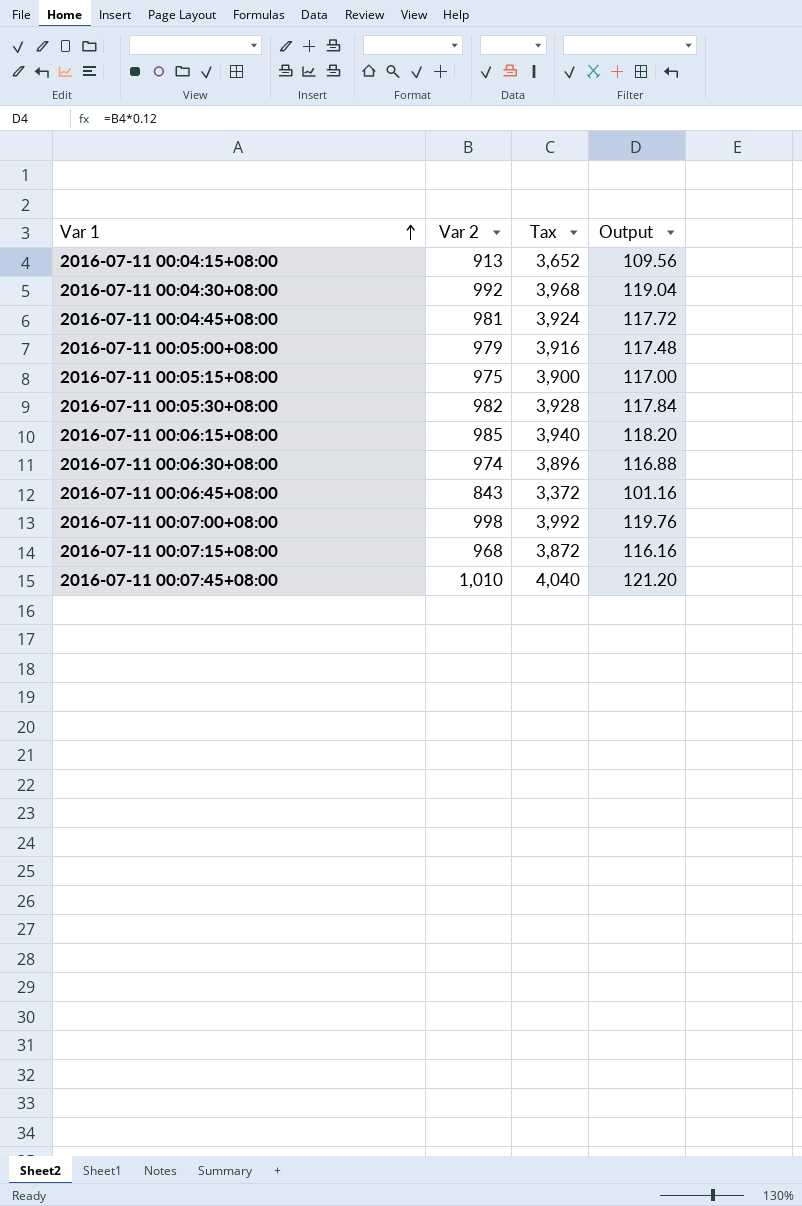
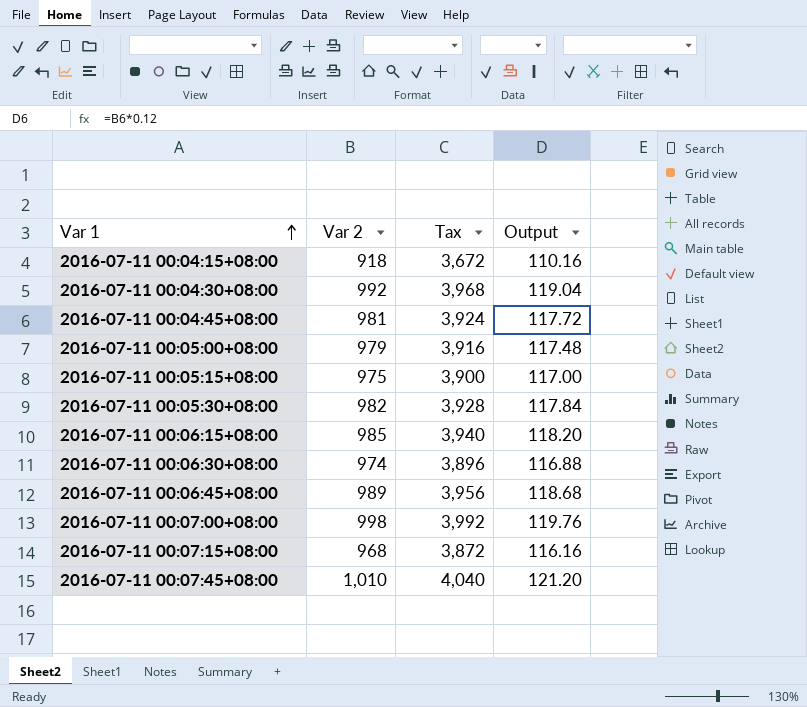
2016-07-11 00:04:15+08:00 | Var 2: 913 -> 918
2016-07-11 00:04:15+08:00 | Tax: 3,652 -> 3,672
2016-07-11 00:04:15+08:00 | Output: 109.56 -> 110.16
2016-07-11 00:06:45+08:00 | Var 2: 843 -> 989
2016-07-11 00:06:45+08:00 | Tax: 3,372 -> 3,956
2016-07-11 00:06:45+08:00 | Output: 101.16 -> 118.68

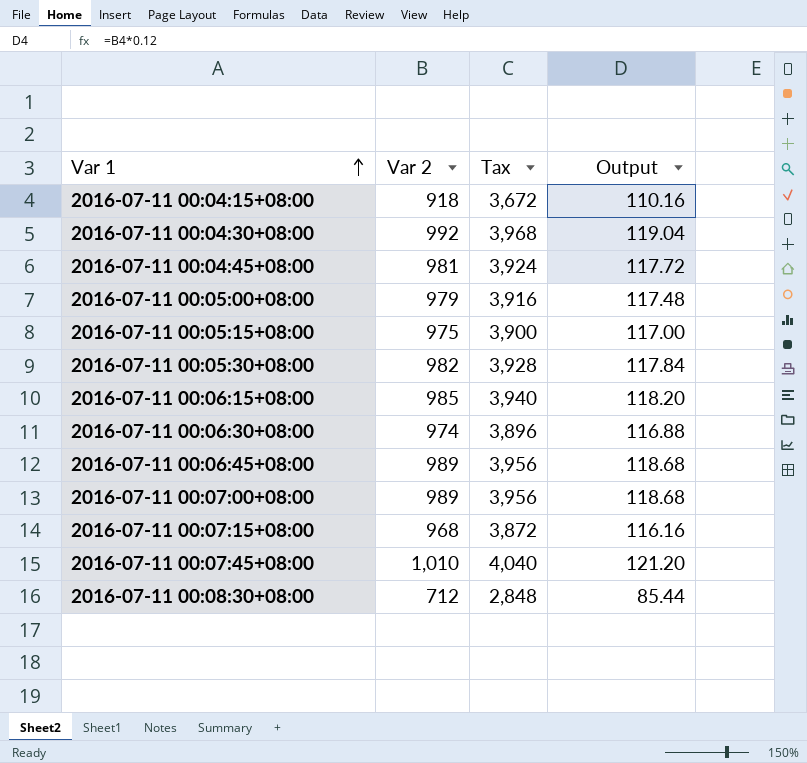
2016-07-11 00:07:00+08:00 | Var 2: 998 -> 989
2016-07-11 00:07:00+08:00 | Tax: 3,992 -> 3,956
2016-07-11 00:07:00+08:00 | Output: 119.76 -> 118.68
row 2016-07-11 00:08:30+08:00: none -> 712 | 2,848 | 85.44

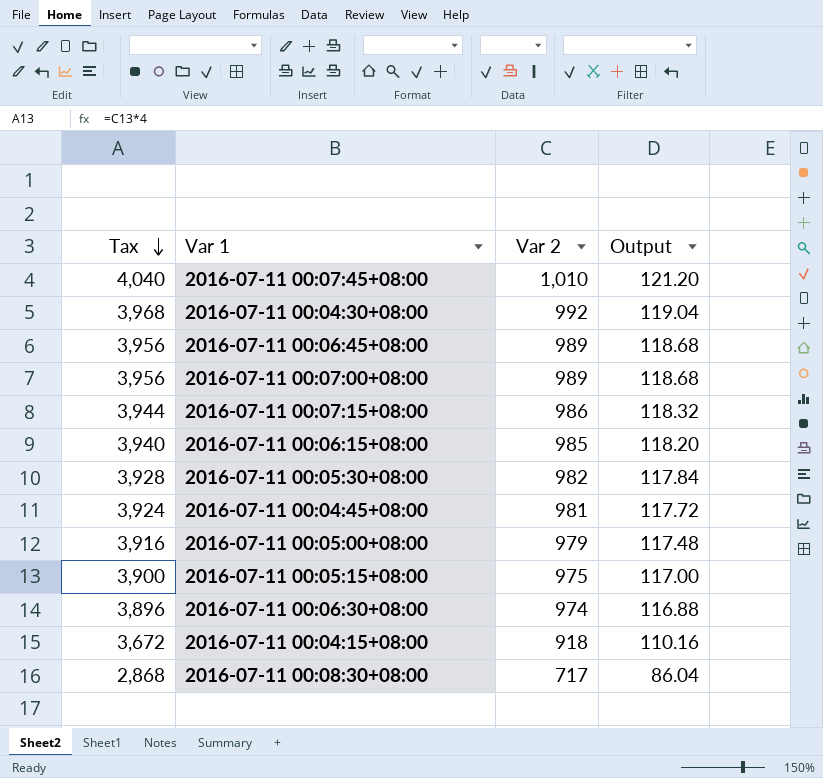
row order: Var 1 ascending -> Tax descending
column Tax | position: 3 -> 1
2016-07-11 00:07:15+08:00 | Tax: 3,872 -> 3,944
2016-07-11 00:07:15+08:00 | Var 2: 968 -> 986
2016-07-11 00:07:15+08:00 | Output: 116.16 -> 118.32
2016-07-11 00:08:30+08:00 | Tax: 2,848 -> 2,868
2016-07-11 00:08:30+08:00 | Var 2: 712 -> 717
2016-07-11 00:08:30+08:00 | Output: 85.44 -> 86.04

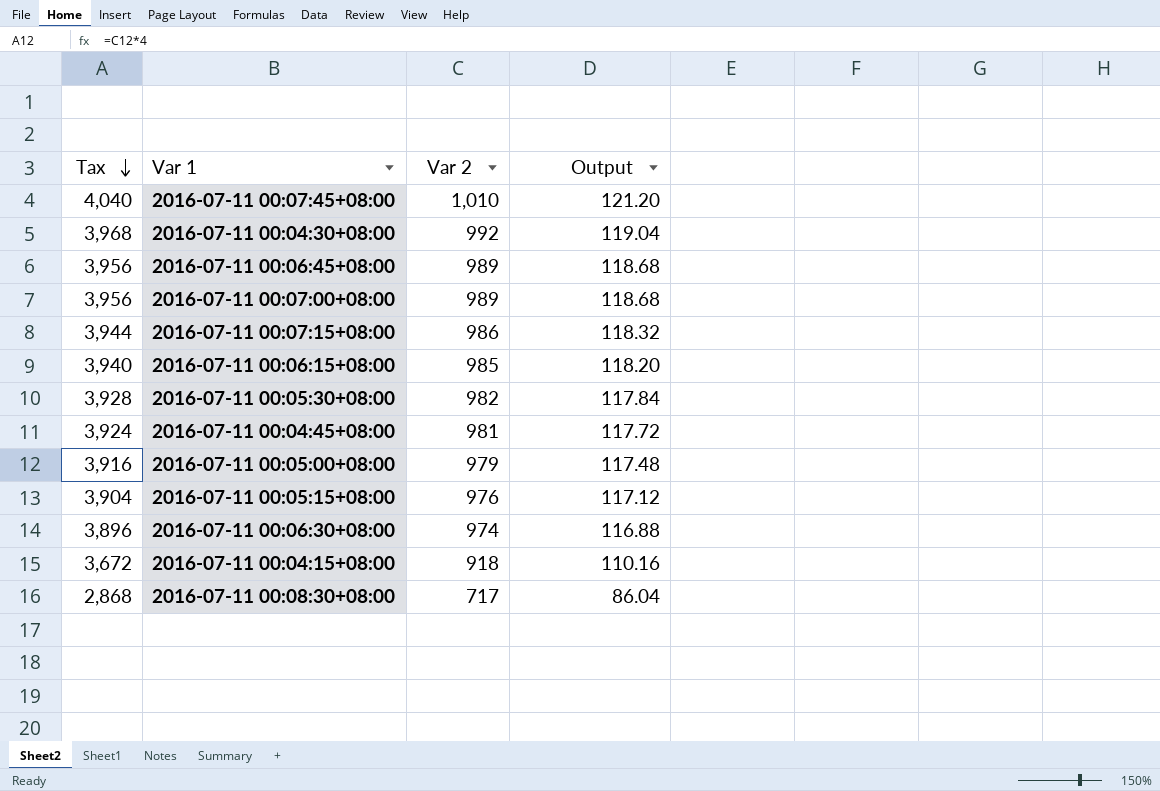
2016-07-11 00:05:15+08:00 | Tax: 3,900 -> 3,904
2016-07-11 00:05:15+08:00 | Var 2: 975 -> 976
2016-07-11 00:05:15+08:00 | Output: 117.00 -> 117.12

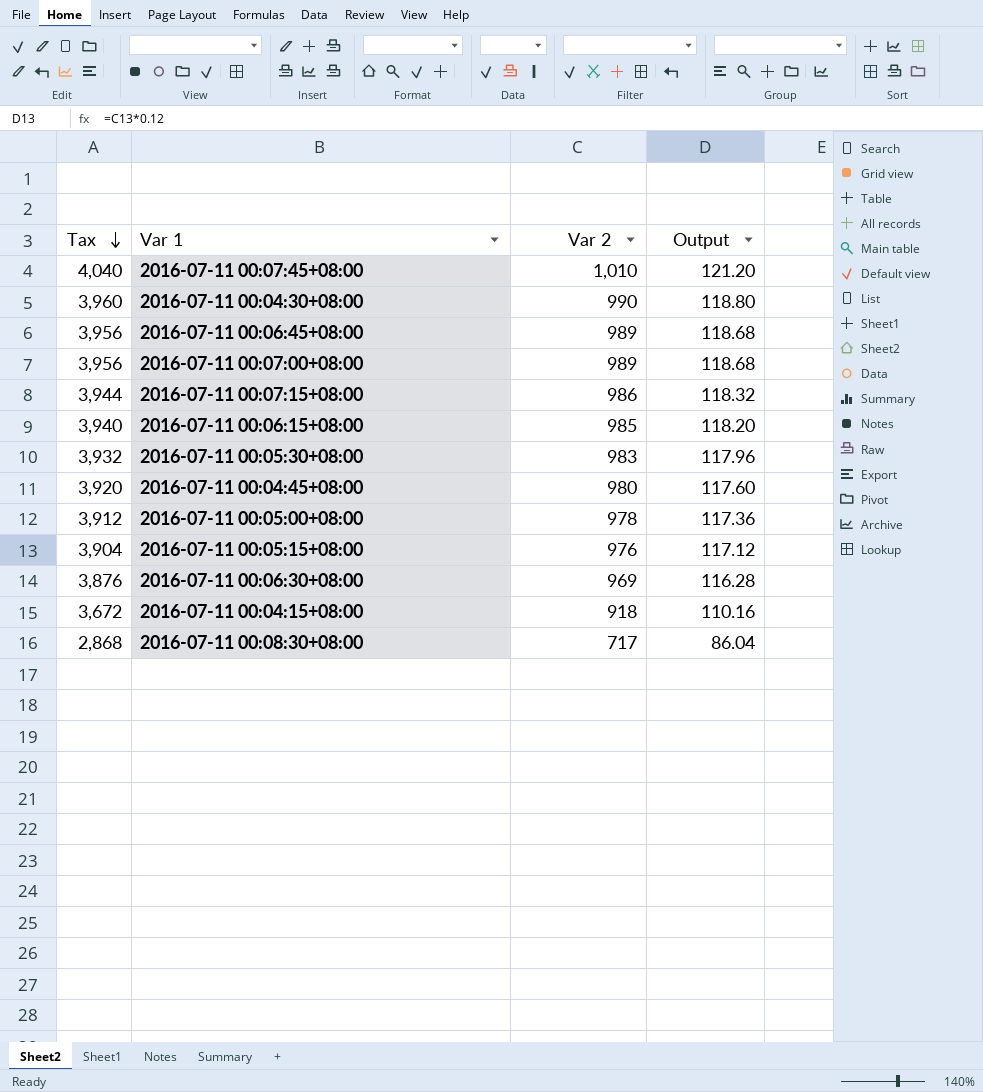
2016-07-11 00:04:30+08:00 | Tax: 3,968 -> 3,960
2016-07-11 00:04:30+08:00 | Var 2: 992 -> 990
2016-07-11 00:04:30+08:00 | Output: 119.04 -> 118.80
2016-07-11 00:05:30+08:00 | Tax: 3,928 -> 3,932
2016-07-11 00:05:30+08:00 | Var 2: 982 -> 983
2016-07-11 00:05:30+08:00 | Output: 117.84 -> 117.96
2016-07-11 00:04:45+08:00 | Tax: 3,924 -> 3,920
2016-07-11 00:04:45+08:00 | Var 2: 981 -> 980
2016-07-11 00:04:45+08:00 | Output: 117.72 -> 117.60
2016-07-11 00:05:00+08:00 | Tax: 3,916 -> 3,912
2016-07-11 00:05:00+08:00 | Var 2: 979 -> 978
2016-07-11 00:05:00+08:00 | Output: 117.48 -> 117.36
2016-07-11 00:06:30+08:00 | Tax: 3,896 -> 3,876
2016-07-11 00:06:30+08:00 | Var 2: 974 -> 969
2016-07-11 00:06:30+08:00 | Output: 116.88 -> 116.28

